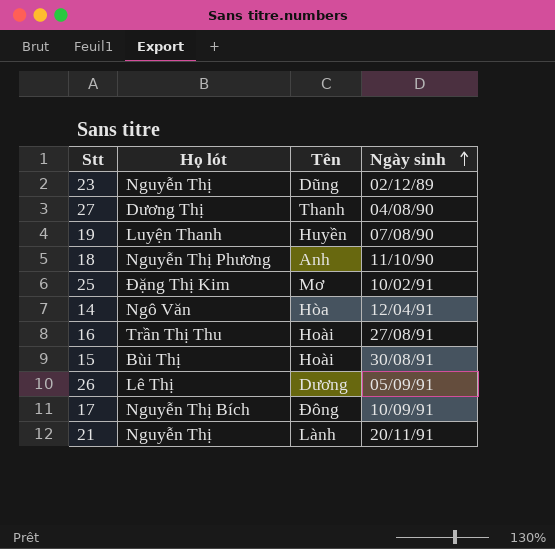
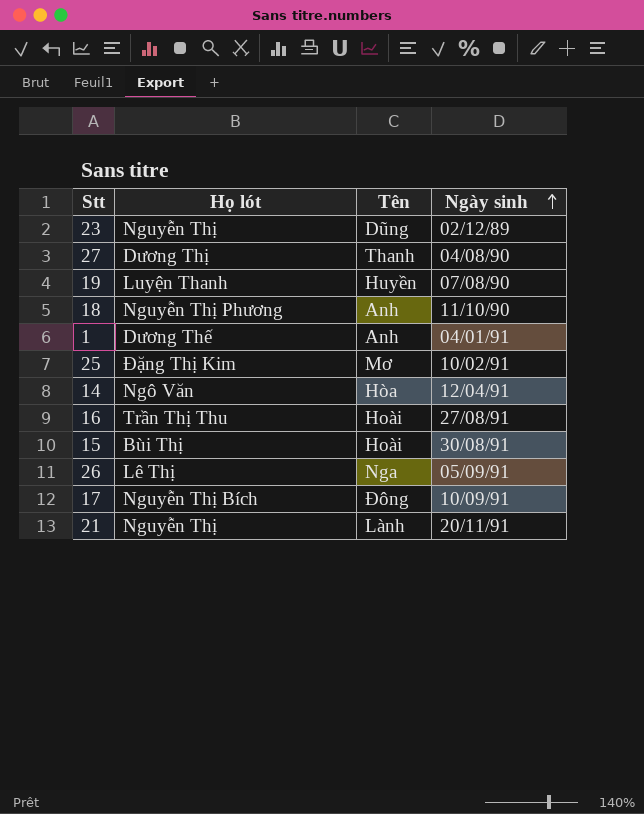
row 1: none -> Dương Thế | Anh | 04/01/91
26 | Tên: Dương -> Nga

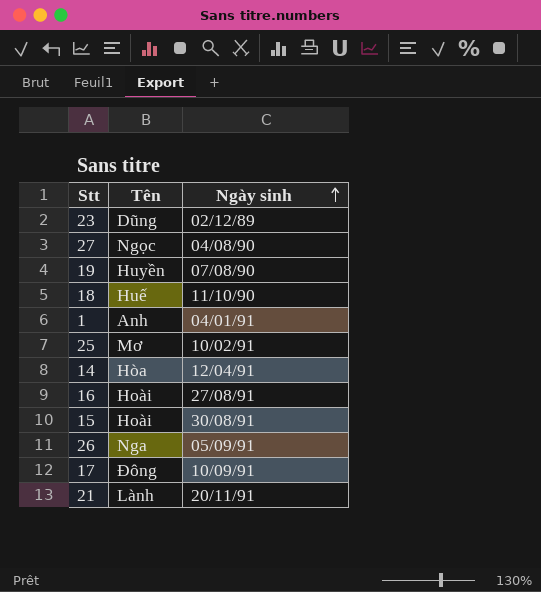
column Họ lót | position: 2 -> none
27 | Tên: Thanh -> Ngọc
18 | Tên: Anh -> Huế

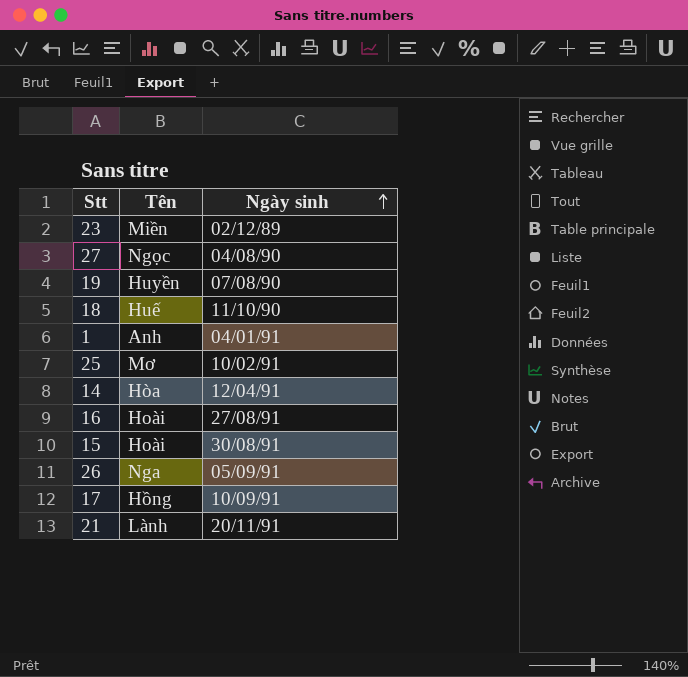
23 | Tên: Dũng -> Miền
17 | Tên: Đông -> Hồng

